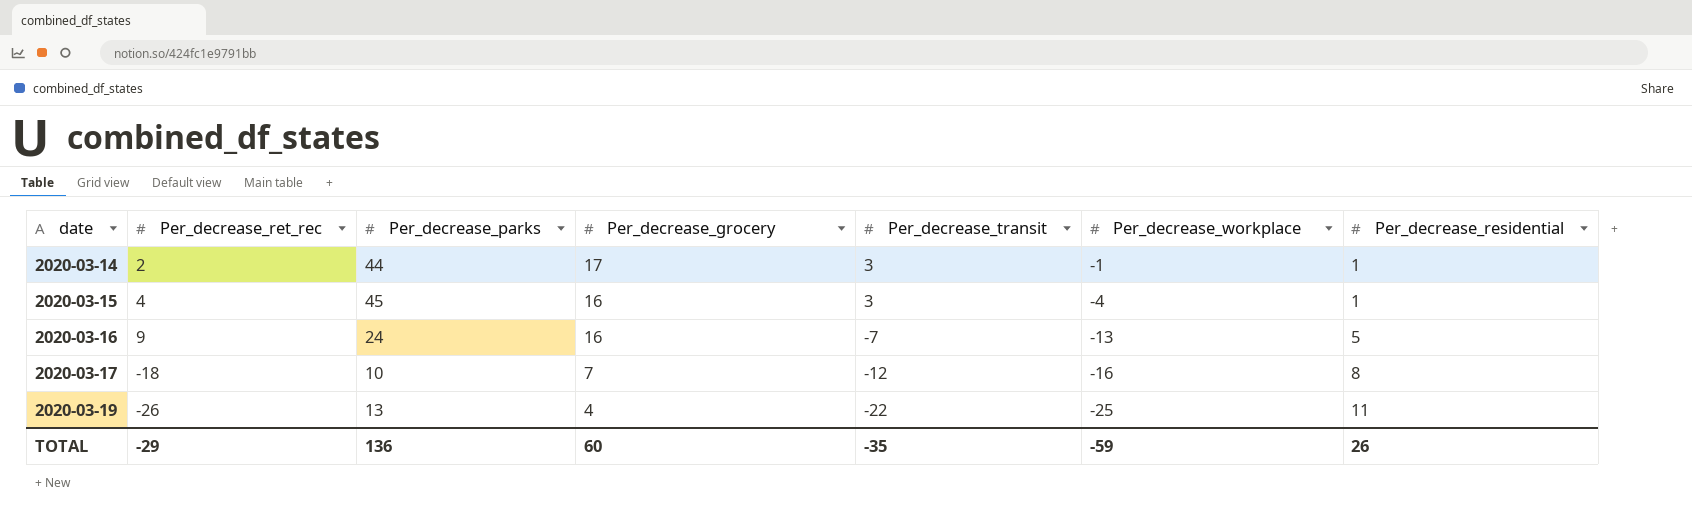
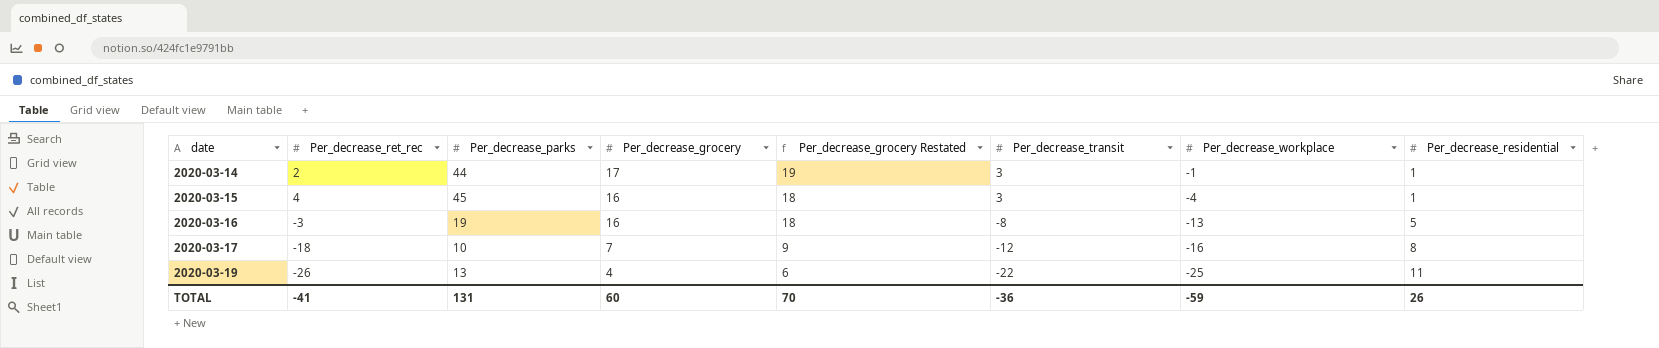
column Per_decrease_grocery Restated | formula: none -> [Per_decrease_grocery] + 2
2020-03-16 | Per_decrease_ret_rec: 9 -> -3
2020-03-16 | Per_decrease_parks: 24 -> 19
2020-03-16 | Per_decrease_transit: -7 -> -8
TOTAL | Per_decrease_ret_rec: -29 -> -41
TOTAL | Per_decrease_parks: 136 -> 131
TOTAL | Per_decrease_transit: -35 -> -36

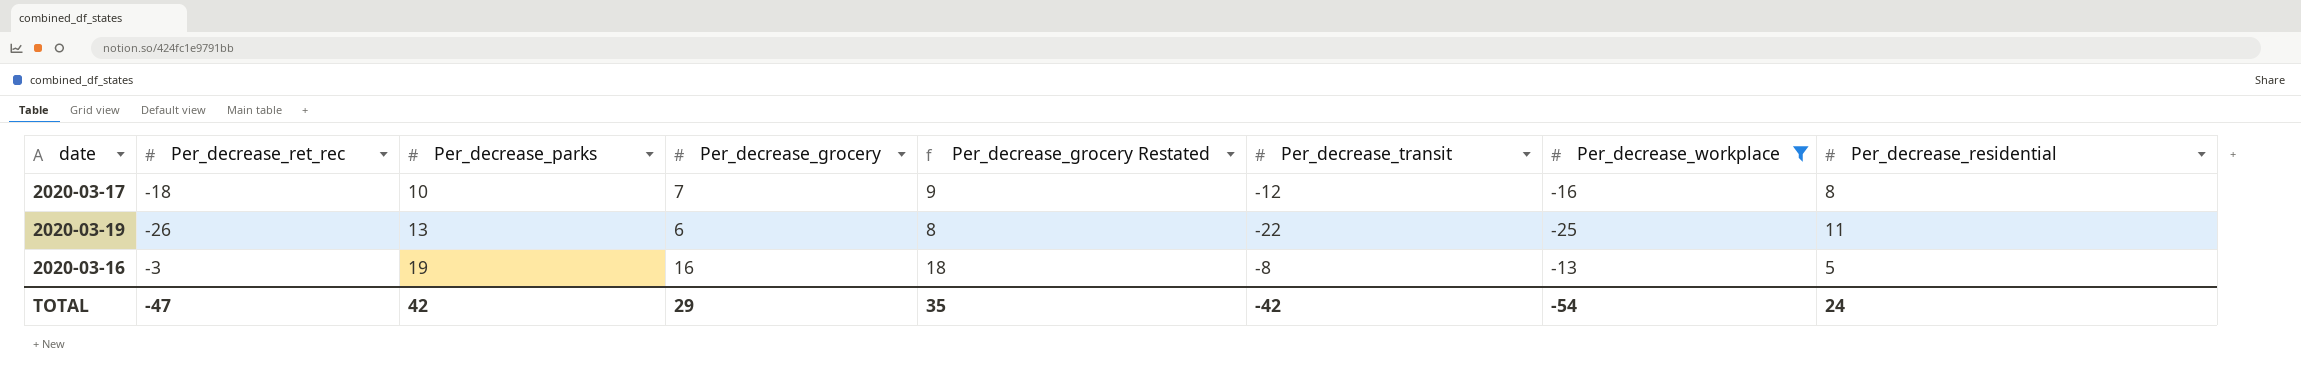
filter: none -> Per_decrease_workplace <= -13
row order: date ascending -> Per_decrease_parks ascending
2020-03-19 | Per_decrease_grocery: 4 -> 6
2020-03-19 | Per_decrease_grocery Restated: 6 -> 8
TOTAL | Per_decrease_ret_rec: -41 -> -47
TOTAL | Per_decrease_parks: 131 -> 42
TOTAL | Per_decrease_grocery: 60 -> 29
TOTAL | Per_decrease_grocery Restated: 70 -> 35
TOTAL | Per_decrease_transit: -36 -> -42
TOTAL | Per_decrease_workplace: -59 -> -54
TOTAL | Per_decrease_residential: 26 -> 24

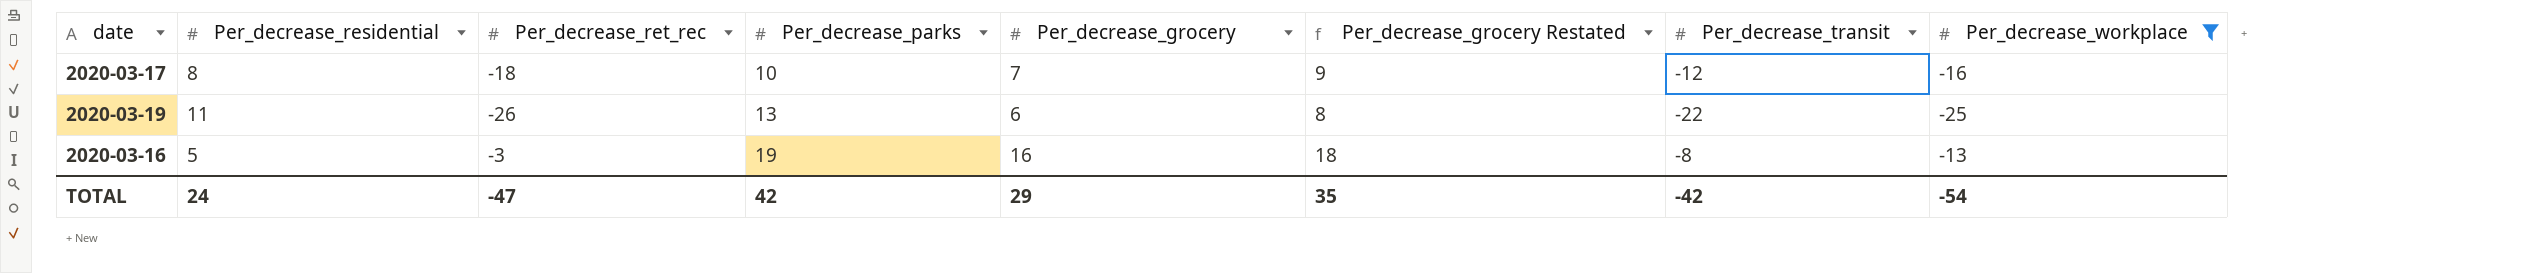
column Per_decrease_residential | position: 8 -> 2

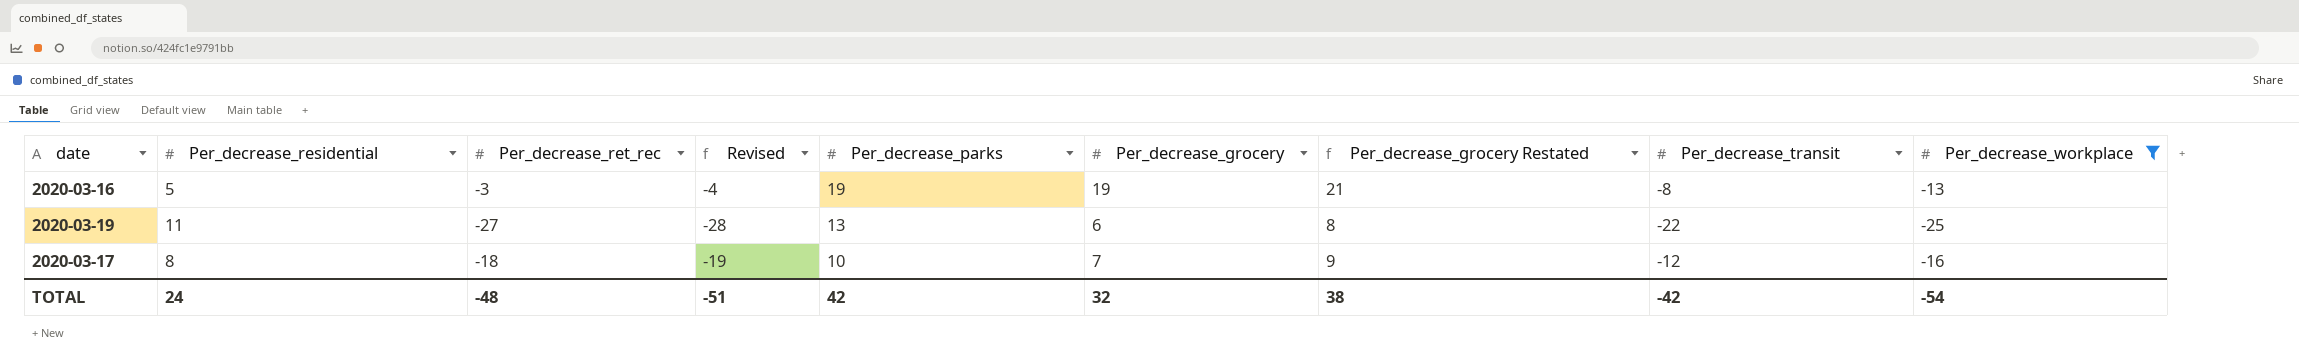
row order: Per_decrease_parks ascending -> Per_decrease_parks descending
column Revised | formula: none -> [Per_decrease_ret_rec] - 1
2020-03-16 | Per_decrease_grocery: 16 -> 19
2020-03-16 | Per_decrease_grocery Restated: 18 -> 21
2020-03-19 | Per_decrease_ret_rec: -26 -> -27
TOTAL | Per_decrease_ret_rec: -47 -> -48
TOTAL | Per_decrease_grocery: 29 -> 32
TOTAL | Per_decrease_grocery Restated: 35 -> 38

